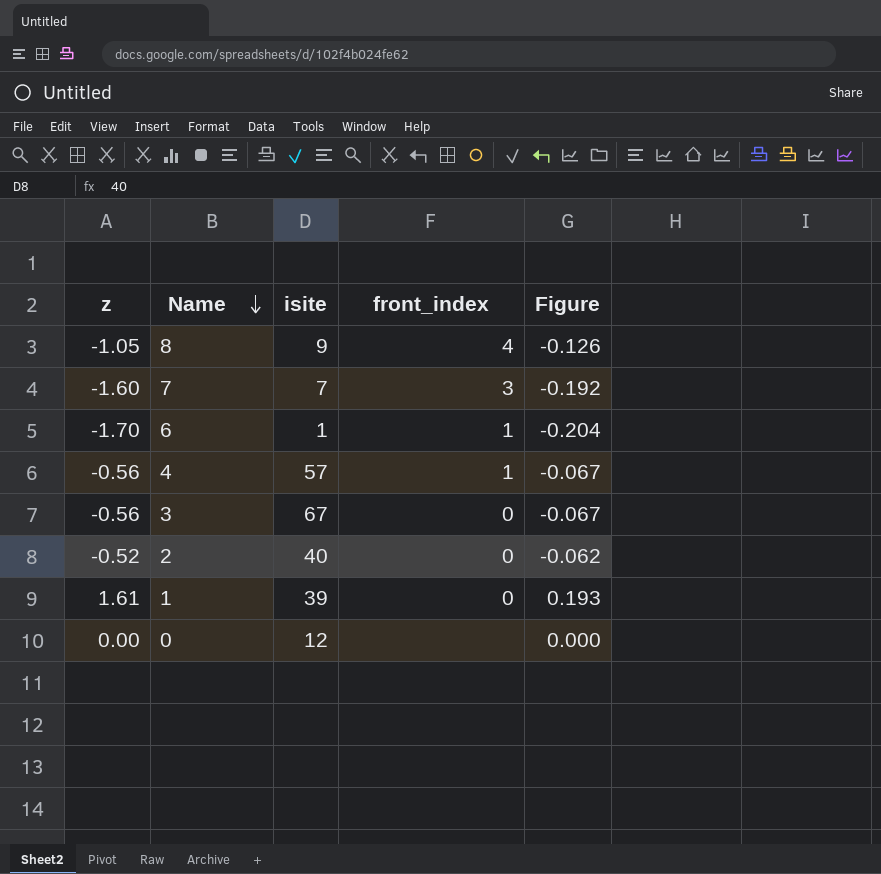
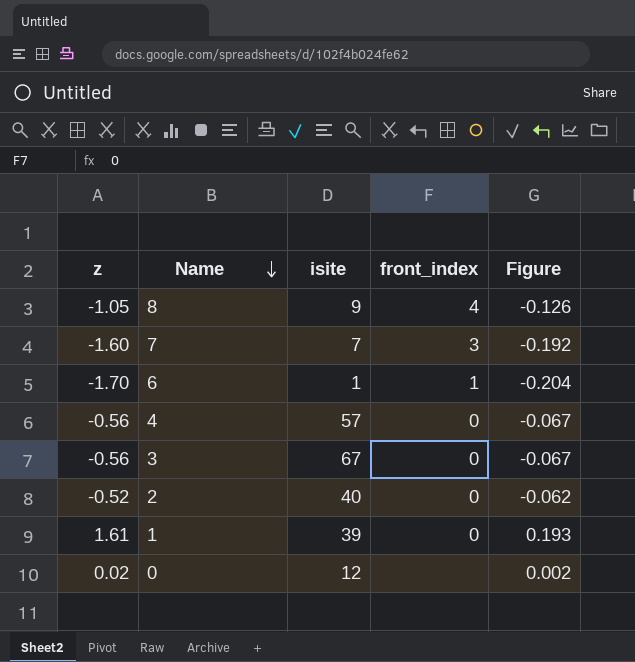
4 | front_index: 1 -> 0
0 | z: 0.00 -> 0.02
0 | Figure: 0.000 -> 0.002

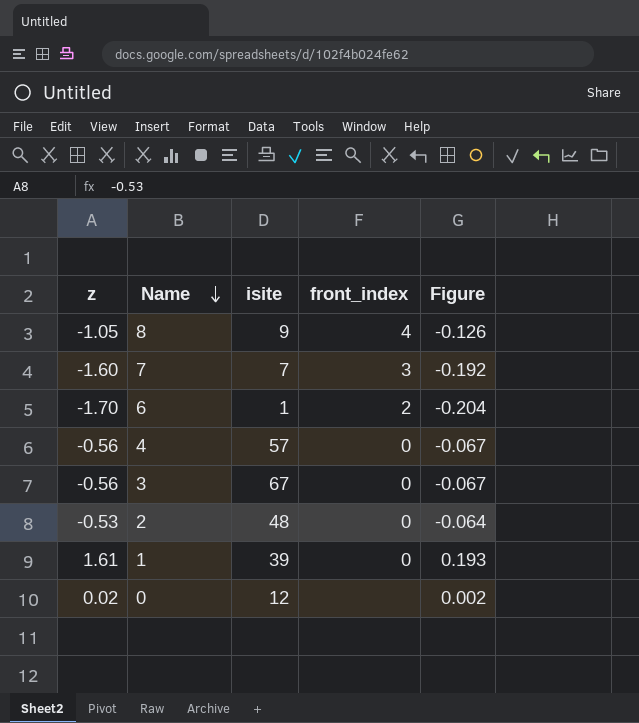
6 | front_index: 1 -> 2
2 | z: -0.52 -> -0.53
2 | isite: 40 -> 48
2 | Figure: -0.062 -> -0.064

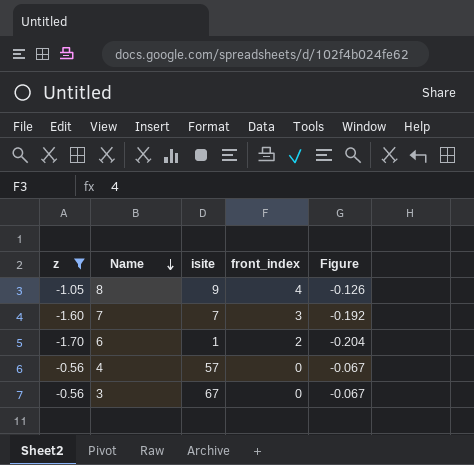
filter: none -> z <= -0.56

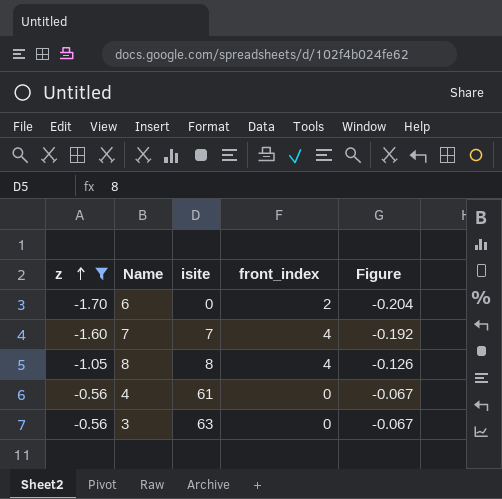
row order: Name descending -> z ascending
6 | isite: 1 -> 0
7 | front_index: 3 -> 4
8 | isite: 9 -> 8
4 | isite: 57 -> 61
3 | isite: 67 -> 63

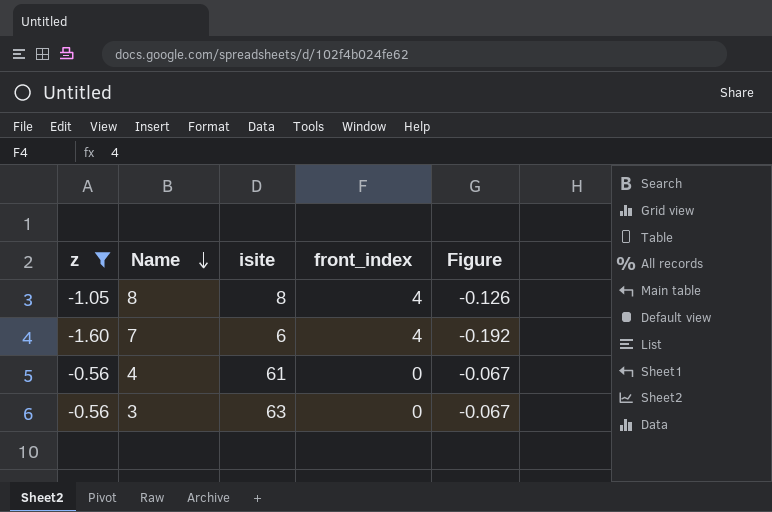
row order: z ascending -> Name descending
row 6: -1.70 | 0 | 2 | -0.204 -> none
7 | isite: 7 -> 6

